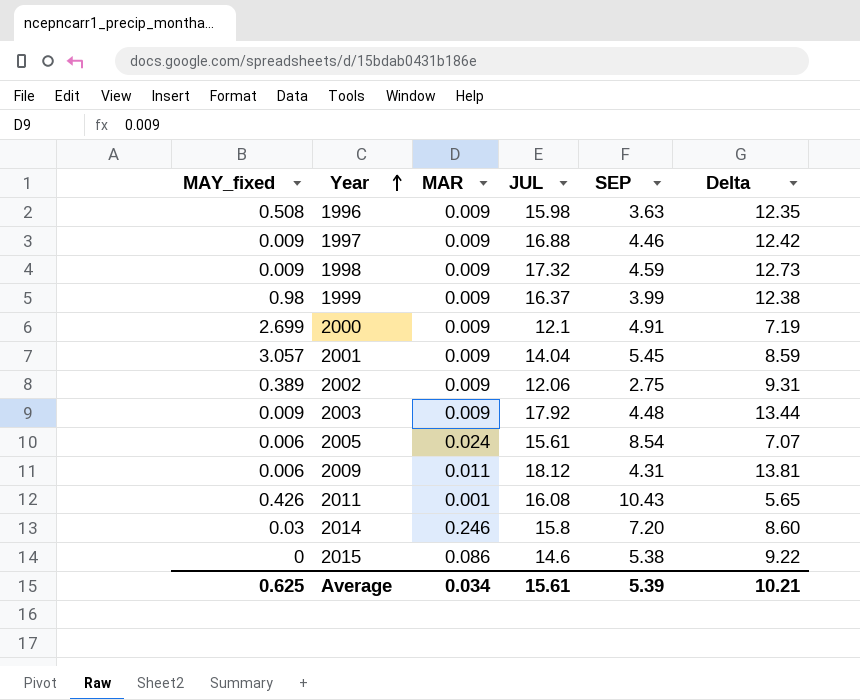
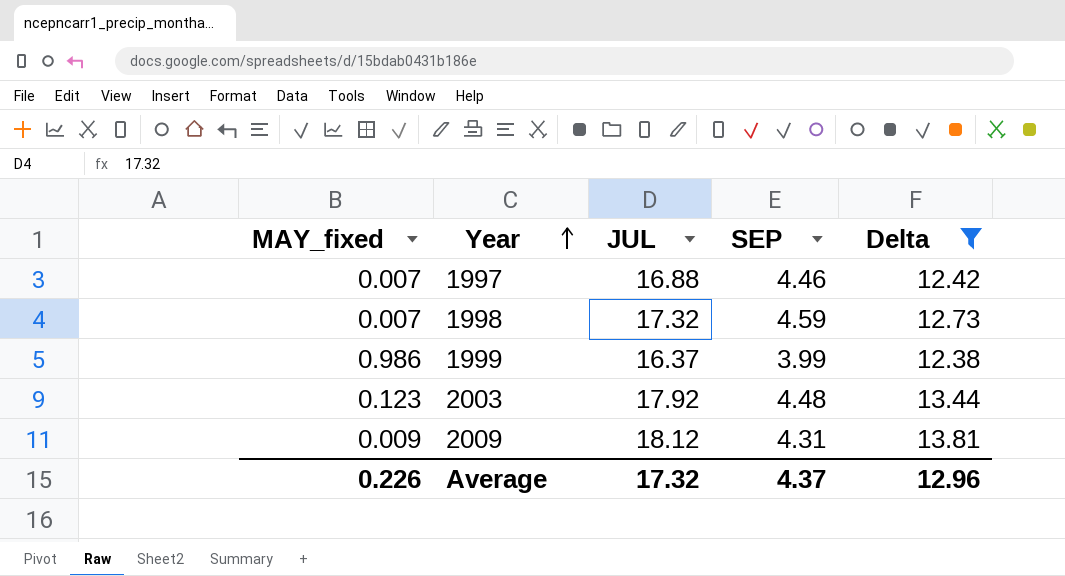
filter: none -> Delta >= 12.38
column MAR | position: 3 -> none
1997 | MAY_fixed: 0.009 -> 0.007
1998 | MAY_fixed: 0.009 -> 0.007
1999 | MAY_fixed: 0.98 -> 0.986
2003 | MAY_fixed: 0.009 -> 0.123
2009 | MAY_fixed: 0.006 -> 0.009
Average | MAY_fixed: 0.625 -> 0.226
Average | JUL: 15.61 -> 17.32
Average | SEP: 5.39 -> 4.37
Average | Delta: 10.21 -> 12.96

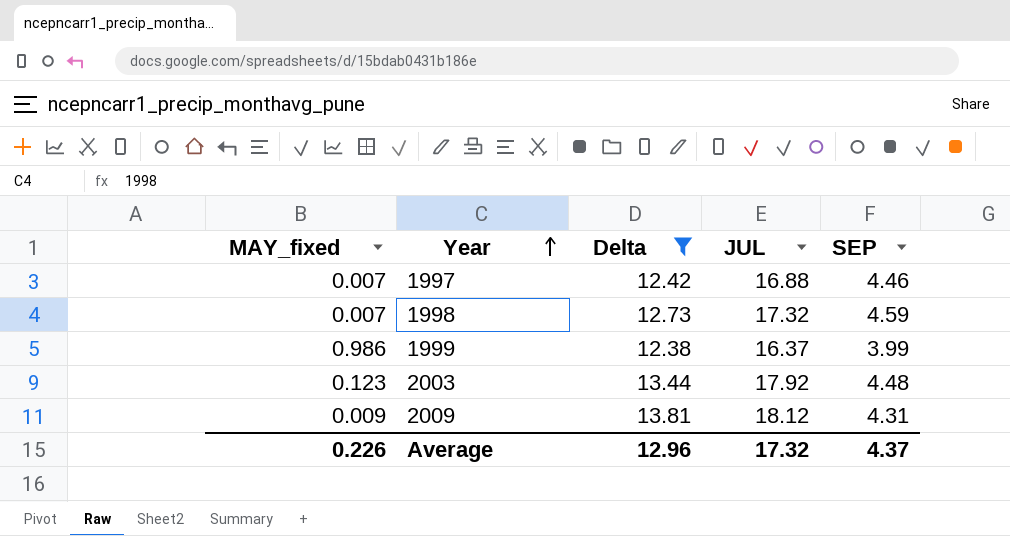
column Delta | position: 5 -> 3

